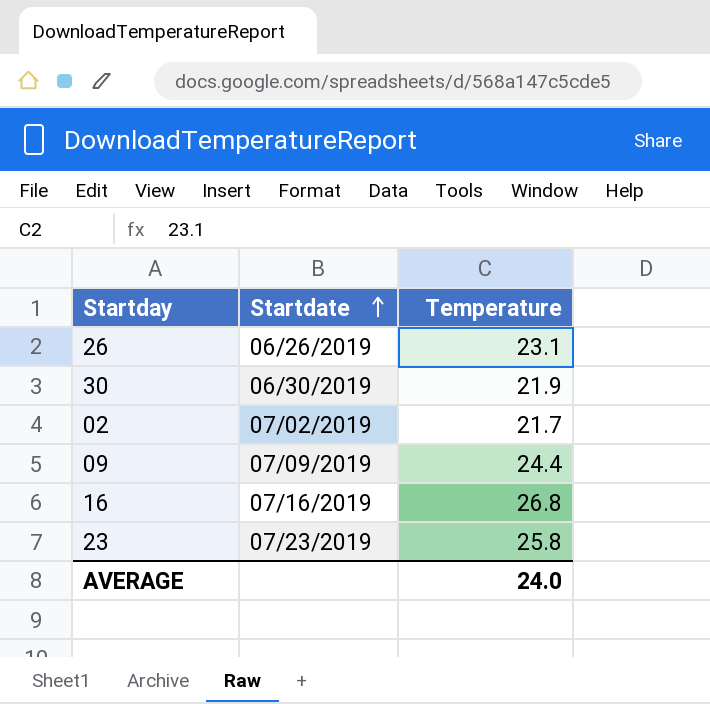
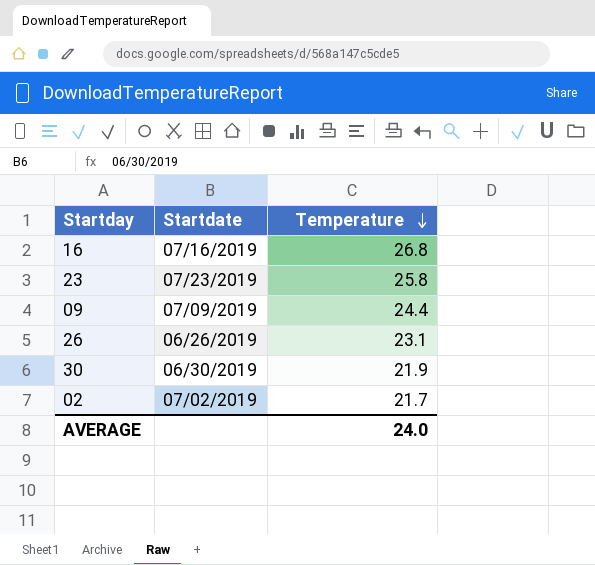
row order: Startdate ascending -> Temperature descending

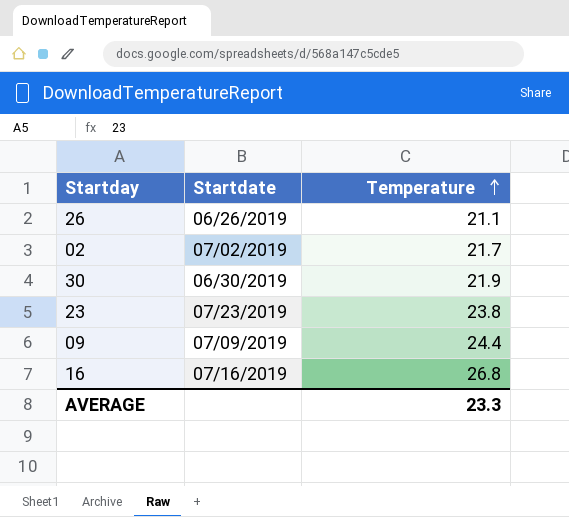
row order: Temperature descending -> Temperature ascending
26 | Temperature: 23.1 -> 21.1
23 | Temperature: 25.8 -> 23.8
AVERAGE | Temperature: 24.0 -> 23.3

